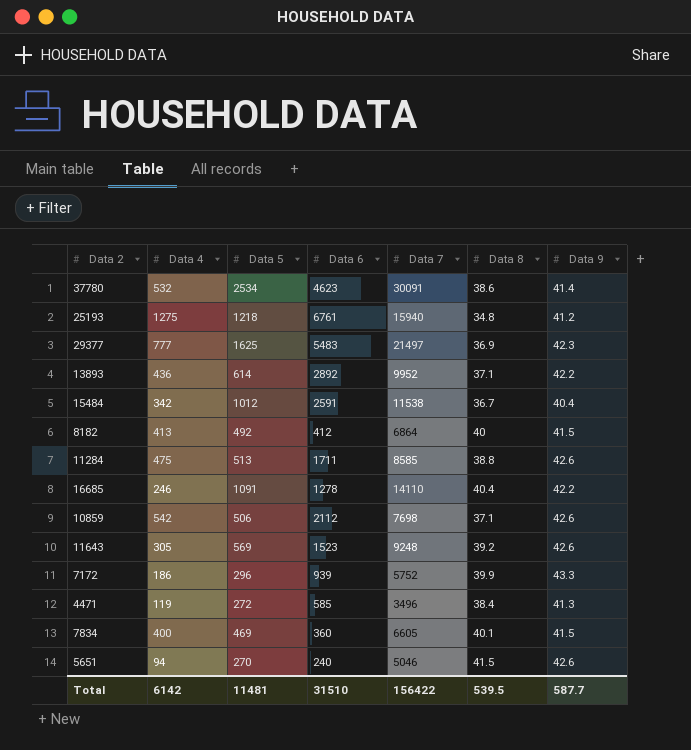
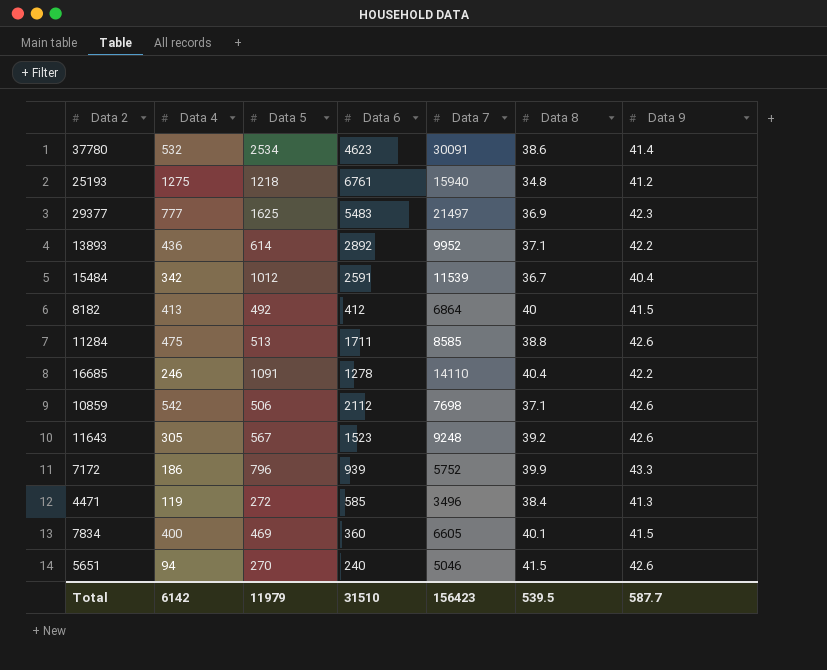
15484 | Data 7: 11538 -> 11539
11643 | Data 5: 569 -> 567
7172 | Data 5: 296 -> 796
Total | Data 5: 11481 -> 11979
Total | Data 7: 156422 -> 156423

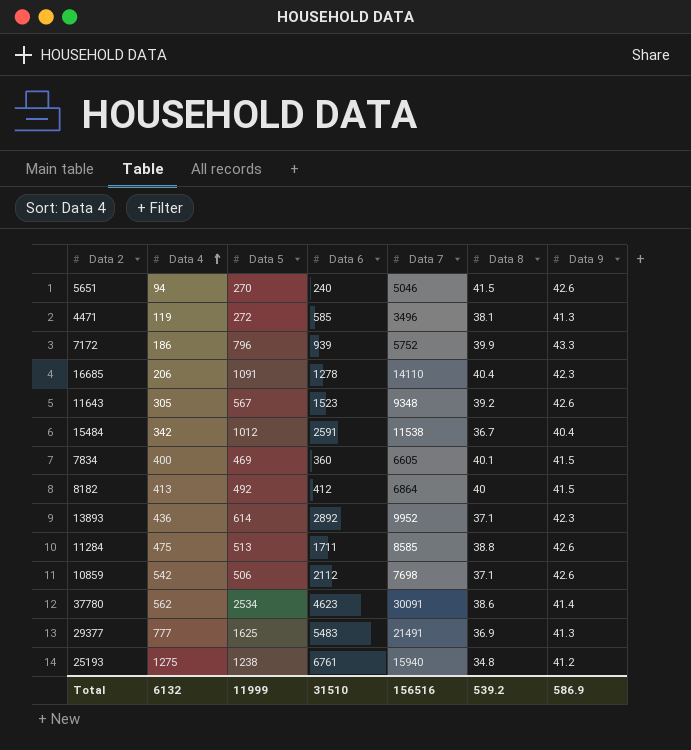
row order: none -> Data 4 ascending
4471 | Data 8: 38.4 -> 38.1
16685 | Data 4: 246 -> 206
16685 | Data 9: 42.2 -> 42.3
11643 | Data 7: 9248 -> 9348
15484 | Data 7: 11539 -> 11538
13893 | Data 9: 42.2 -> 42.3
37780 | Data 4: 532 -> 562
29377 | Data 7: 21497 -> 21491
29377 | Data 9: 42.3 -> 41.3
25193 | Data 5: 1218 -> 1238
Total | Data 4: 6142 -> 6132
Total | Data 5: 11979 -> 11999
Total | Data 7: 156423 -> 156516
Total | Data 8: 539.5 -> 539.2
Total | Data 9: 587.7 -> 586.9

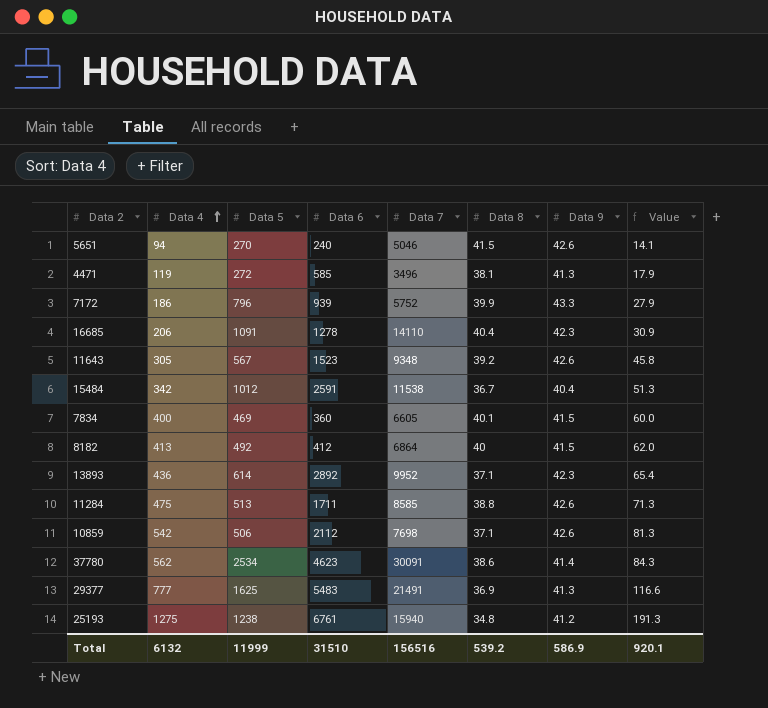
column Value | formula: none -> [Data 4] * 0.15

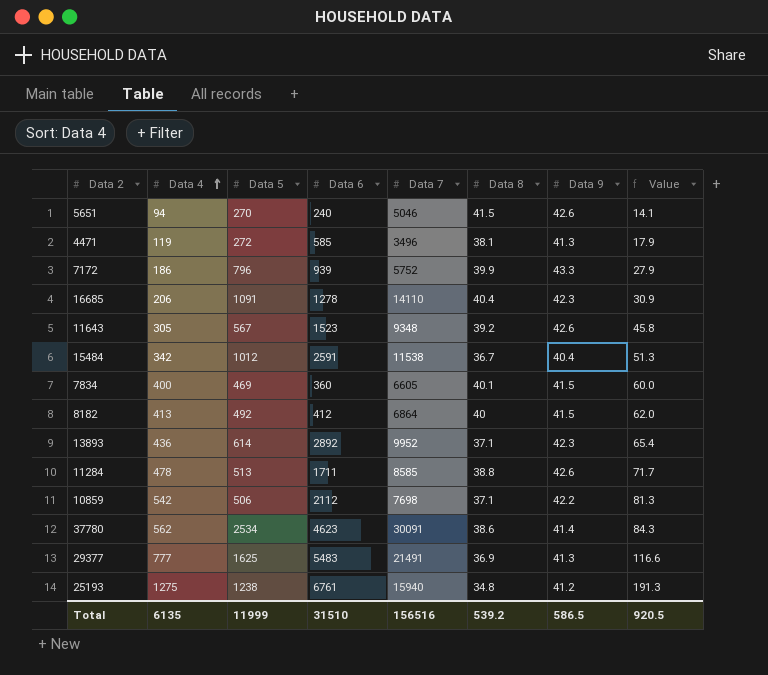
11284 | Data 4: 475 -> 478
11284 | Value: 71.3 -> 71.7
10859 | Data 9: 42.6 -> 42.2
Total | Data 4: 6132 -> 6135
Total | Data 9: 586.9 -> 586.5
Total | Value: 920.1 -> 920.5

